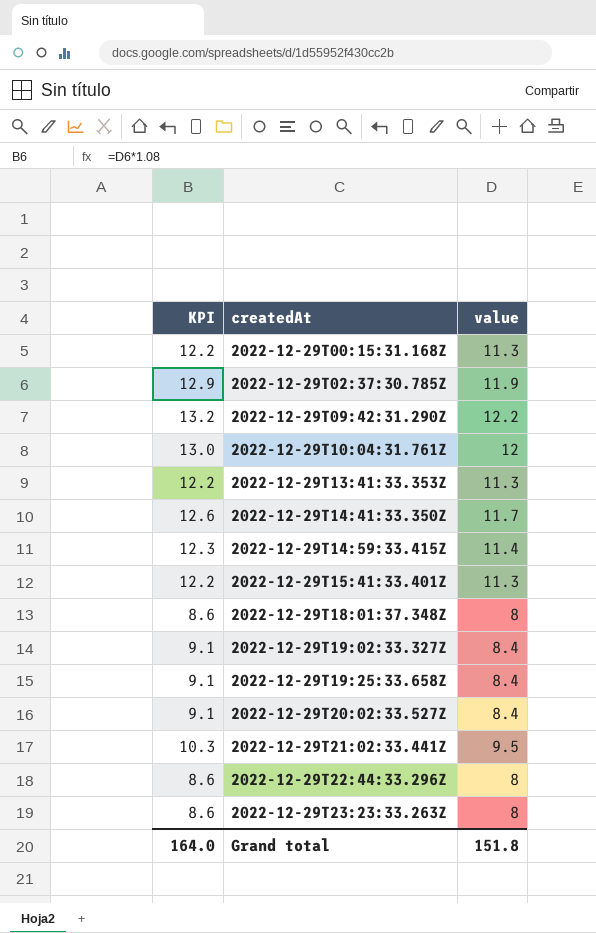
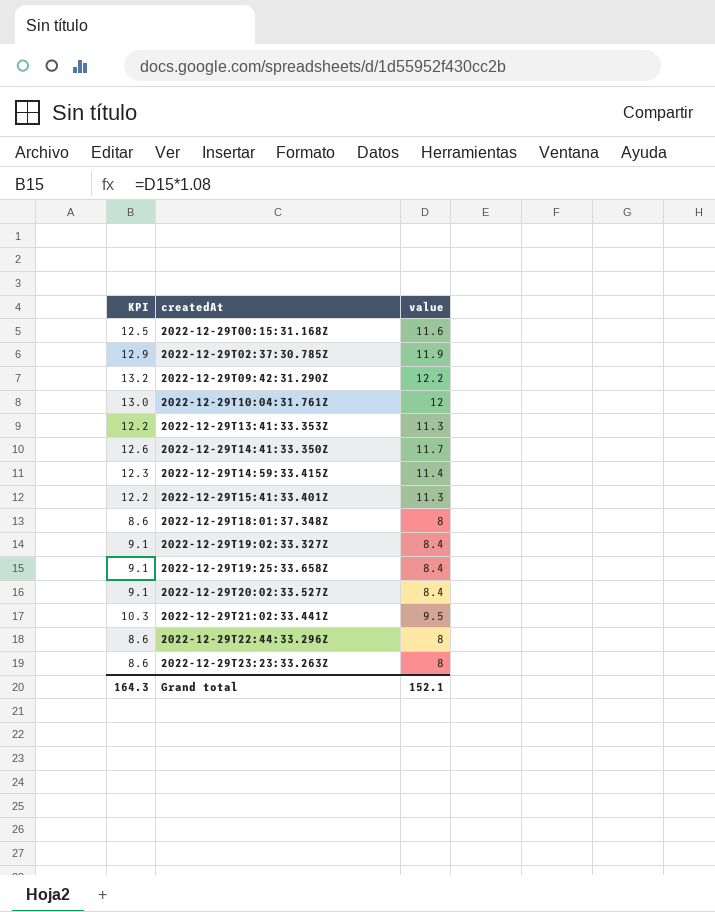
2022-12-29T00:15:31.168Z | KPI: 12.2 -> 12.5
2022-12-29T00:15:31.168Z | value: 11.3 -> 11.6
Grand total | KPI: 164.0 -> 164.3
Grand total | value: 151.8 -> 152.1

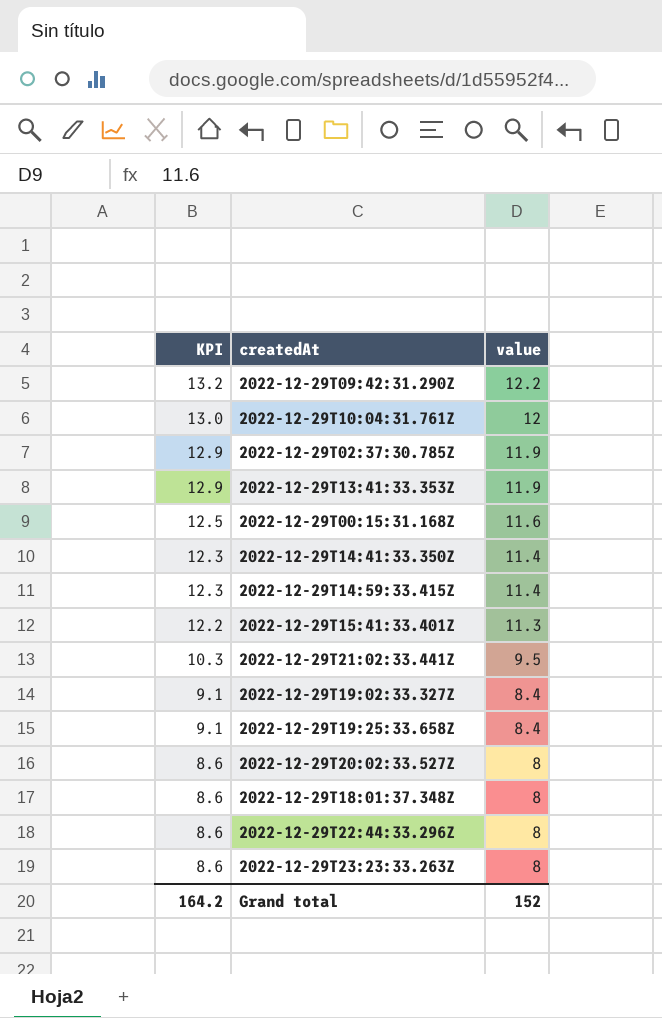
row order: createdAt ascending -> KPI descending
2022-12-29T13:41:33.353Z | KPI: 12.2 -> 12.9
2022-12-29T13:41:33.353Z | value: 11.3 -> 11.9
2022-12-29T14:41:33.350Z | KPI: 12.6 -> 12.3
2022-12-29T14:41:33.350Z | value: 11.7 -> 11.4
2022-12-29T20:02:33.527Z | KPI: 9.1 -> 8.6
2022-12-29T20:02:33.527Z | value: 8.4 -> 8
Grand total | KPI: 164.3 -> 164.2
Grand total | value: 152.1 -> 152

